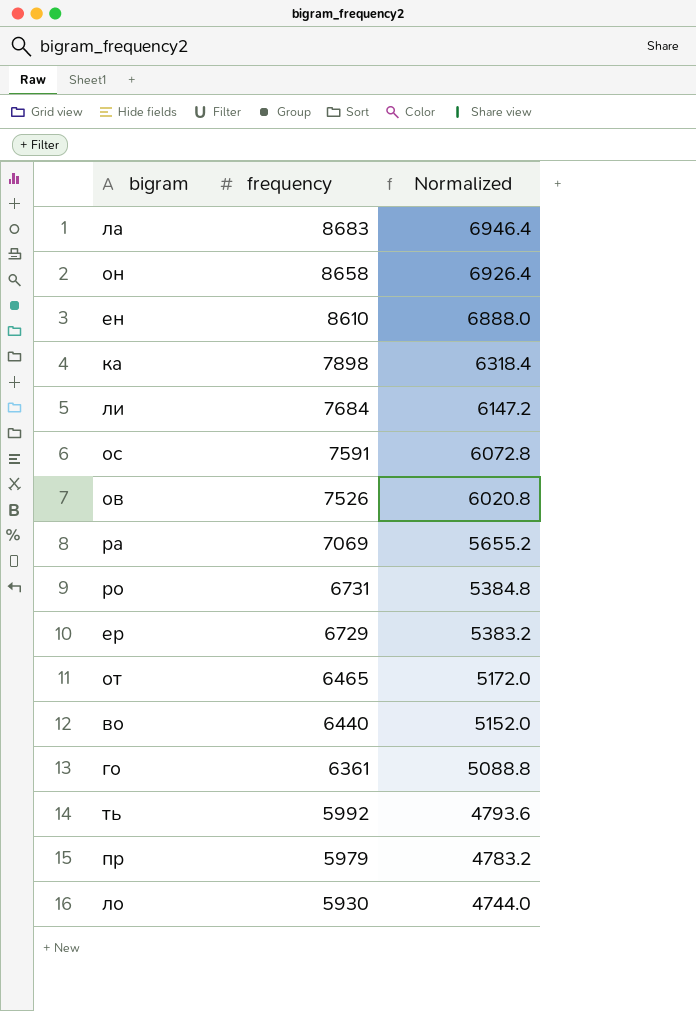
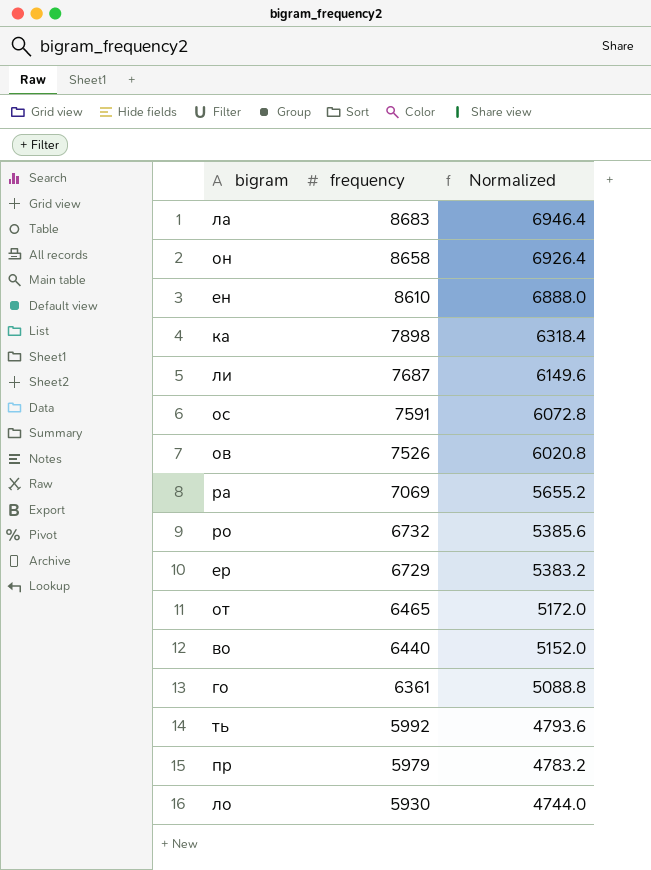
ли | frequency: 7684 -> 7687
ли | Normalized: 6147.2 -> 6149.6
ро | frequency: 6731 -> 6732
ро | Normalized: 5384.8 -> 5385.6

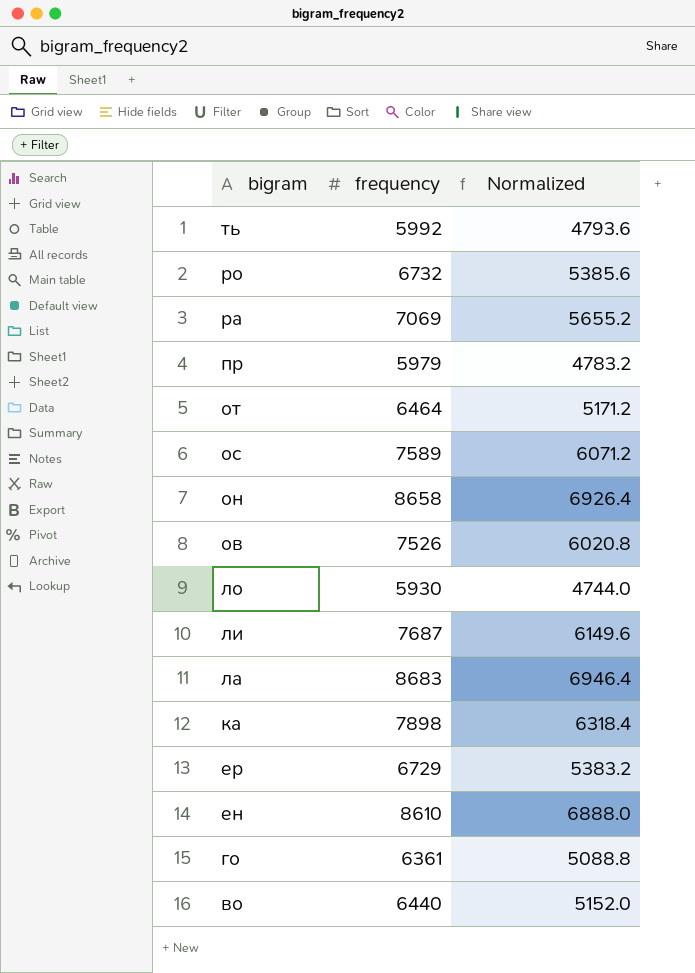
row order: frequency descending -> bigram descending
от | frequency: 6465 -> 6464
от | Normalized: 5172.0 -> 5171.2
ос | frequency: 7591 -> 7589
ос | Normalized: 6072.8 -> 6071.2

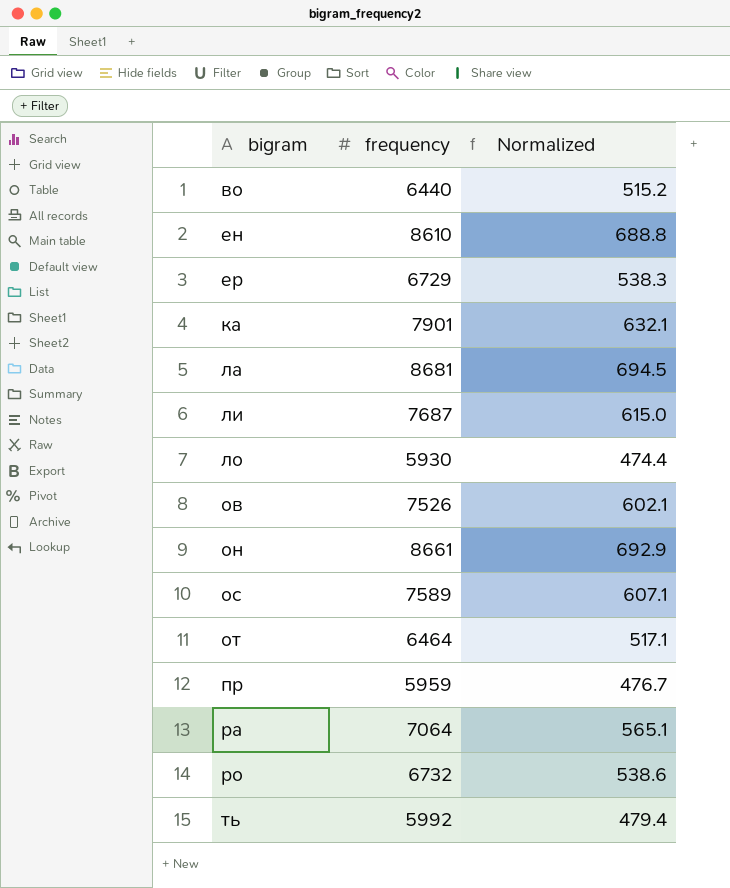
row order: bigram descending -> bigram ascending
column Normalized | formula: [frequency] * 0.8 -> [frequency] * 0.08
row го: 6361 | 5088.8 -> none
ка | frequency: 7898 -> 7901
ла | frequency: 8683 -> 8681
он | frequency: 8658 -> 8661
пр | frequency: 5979 -> 5959
ра | frequency: 7069 -> 7064

